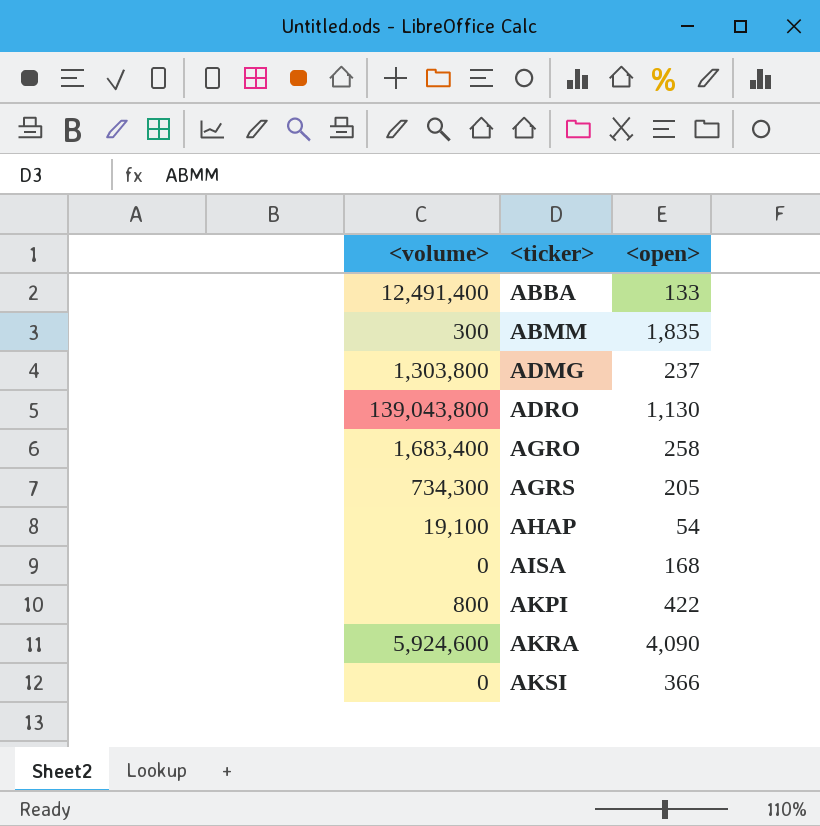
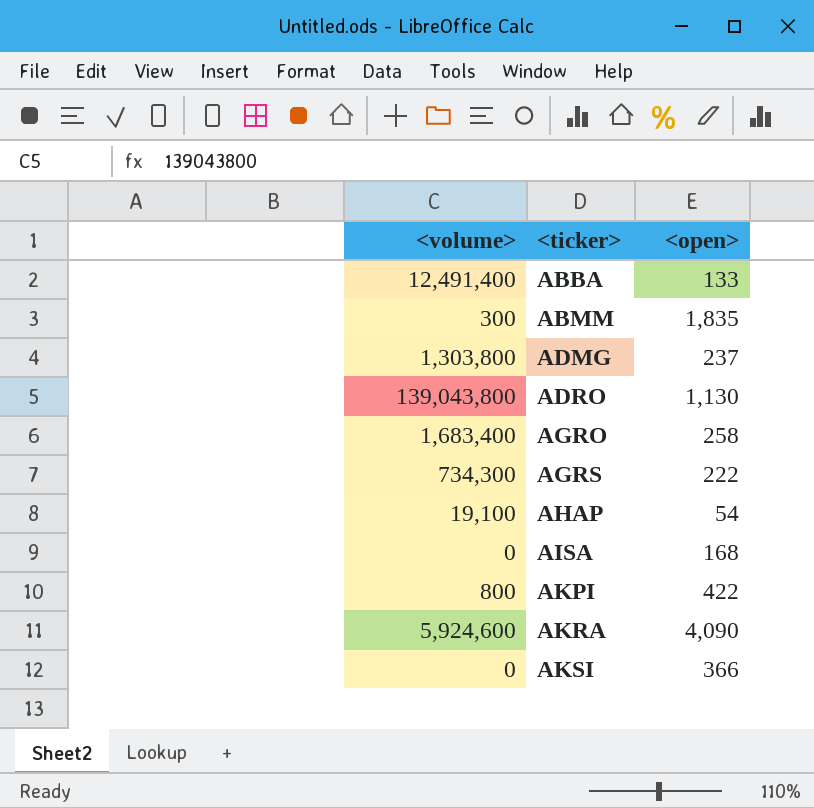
AGRS | <open>: 205 -> 222

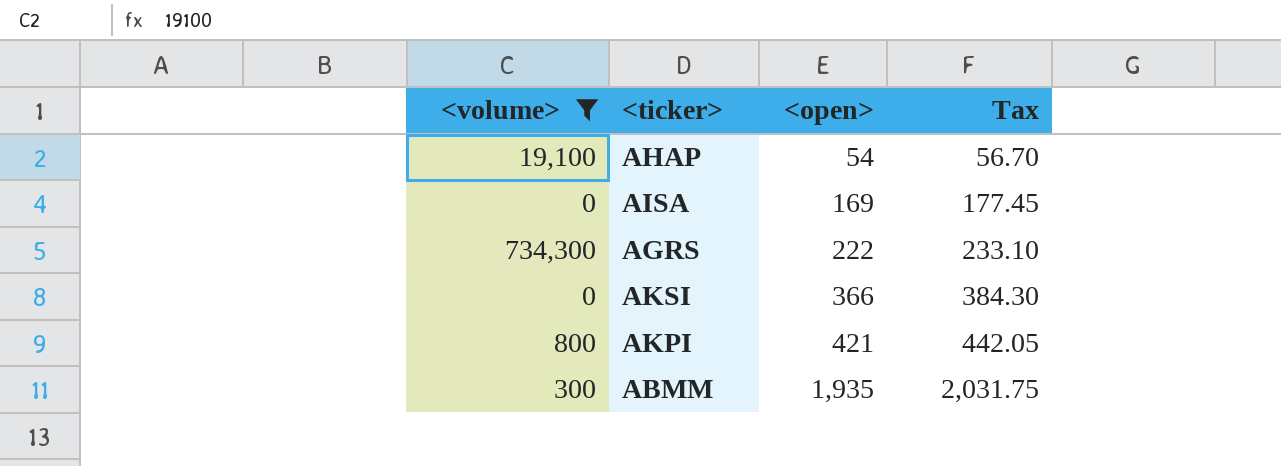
filter: none -> <volume> <= 734,300
row order: <ticker> ascending -> <open> ascending
column Tax | formula: none -> [<open>] * 1.05
AISA | <open>: 168 -> 169
AKPI | <open>: 422 -> 421
ABMM | <open>: 1,835 -> 1,935

